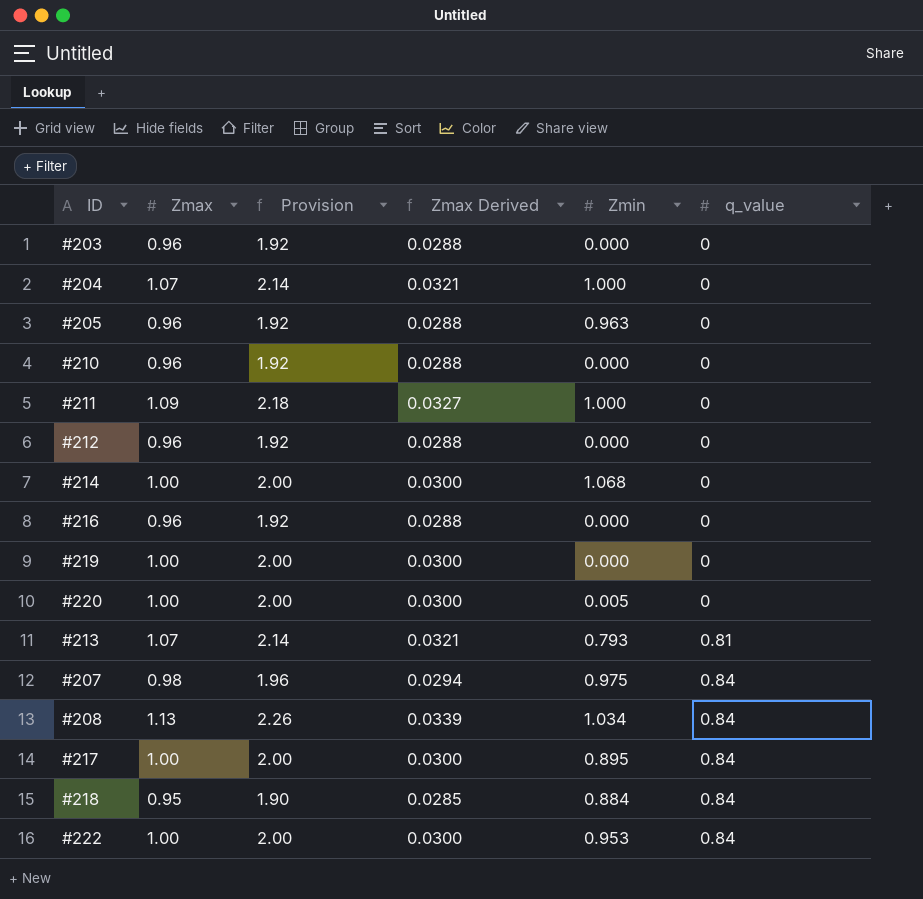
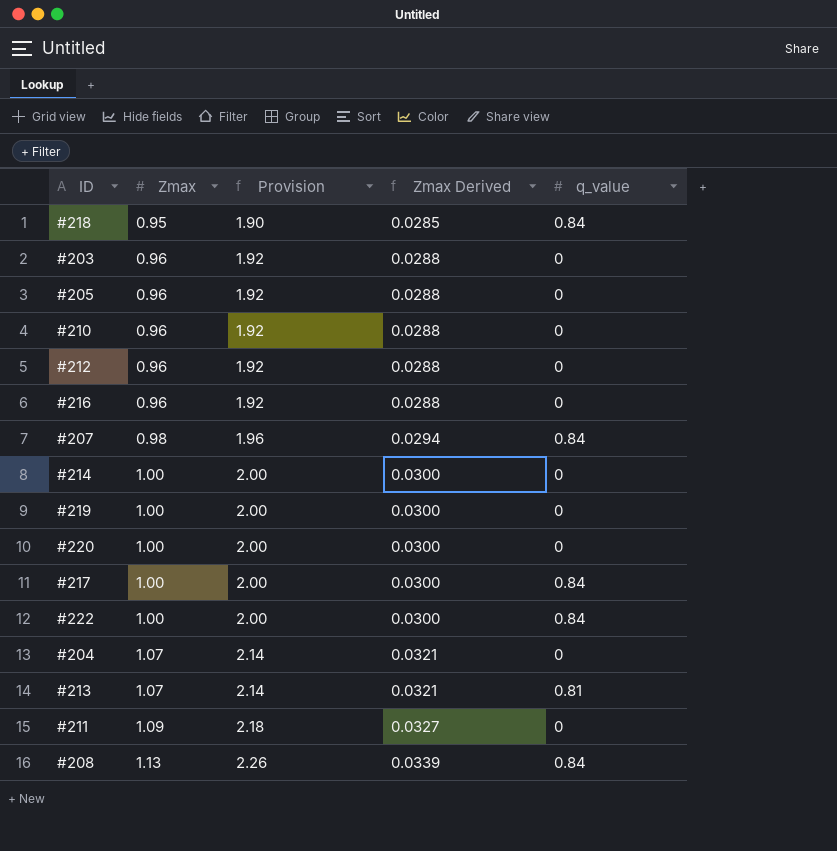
row order: q_value ascending -> Zmax ascending
column Zmin | position: 5 -> none

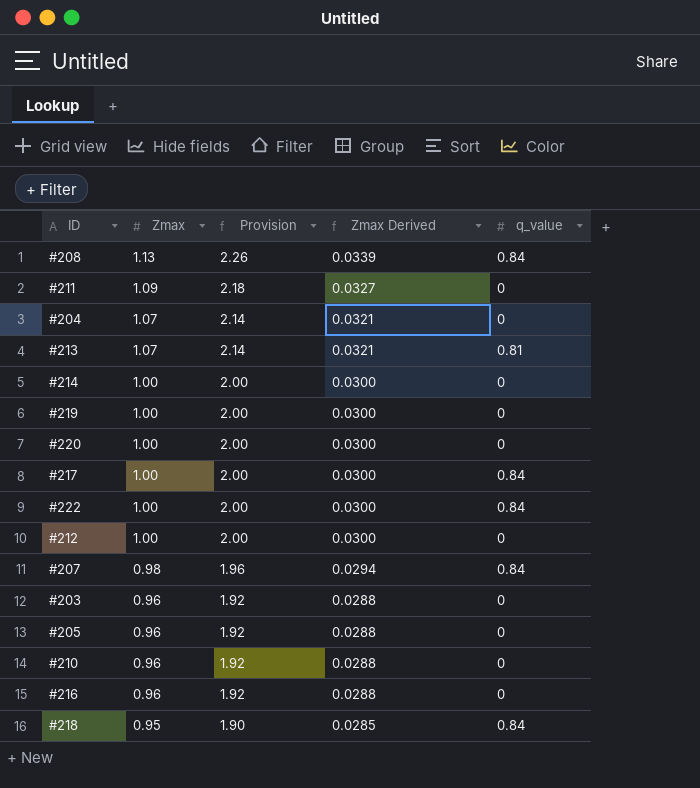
row order: Zmax ascending -> Zmax descending
#212 | Zmax: 0.96 -> 1.00
#212 | Provision: 1.92 -> 2.00
#212 | Zmax Derived: 0.0288 -> 0.0300

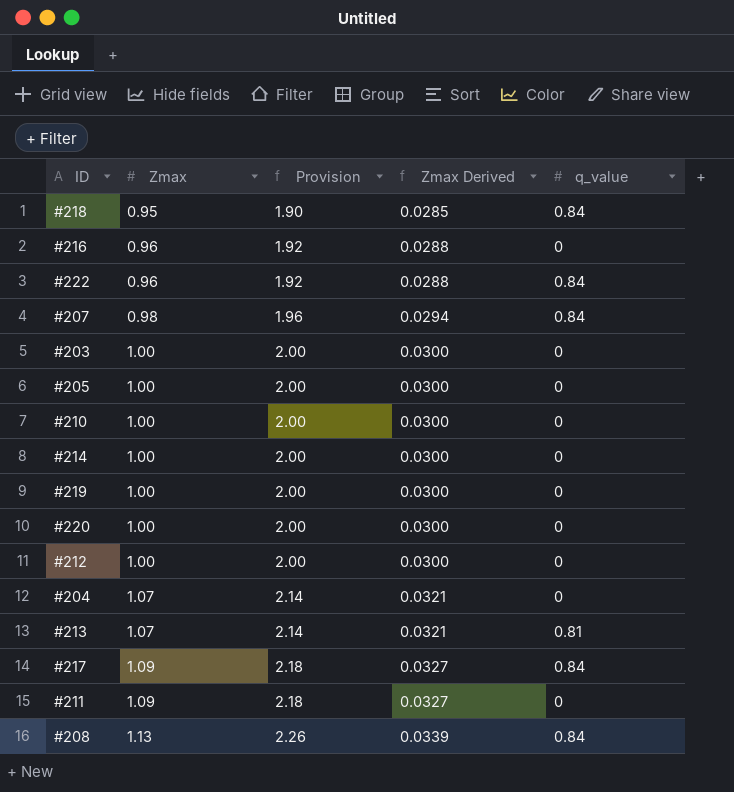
row order: Zmax descending -> Zmax ascending
#222 | Zmax: 1.00 -> 0.96
#222 | Provision: 2.00 -> 1.92
#222 | Zmax Derived: 0.0300 -> 0.0288
#203 | Zmax: 0.96 -> 1.00
#203 | Provision: 1.92 -> 2.00
#203 | Zmax Derived: 0.0288 -> 0.0300
#205 | Zmax: 0.96 -> 1.00
#205 | Provision: 1.92 -> 2.00
#205 | Zmax Derived: 0.0288 -> 0.0300
#210 | Zmax: 0.96 -> 1.00
#210 | Provision: 1.92 -> 2.00
#210 | Zmax Derived: 0.0288 -> 0.0300
#217 | Zmax: 1.00 -> 1.09
#217 | Provision: 2.00 -> 2.18
#217 | Zmax Derived: 0.0300 -> 0.0327

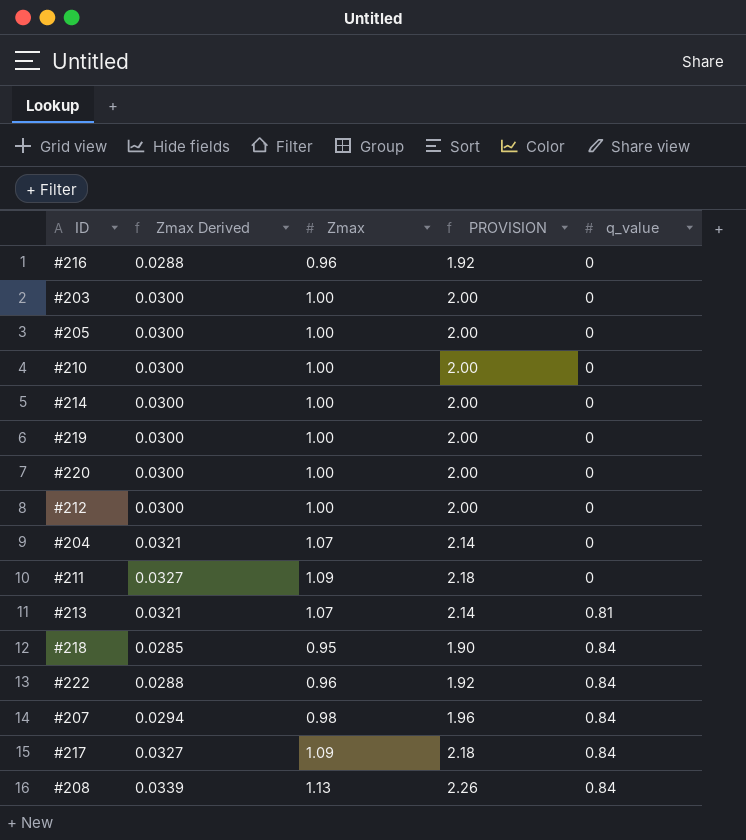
row order: Zmax ascending -> q_value ascending
column Zmax Derived | position: 4 -> 2
column name: Provision -> PROVISION

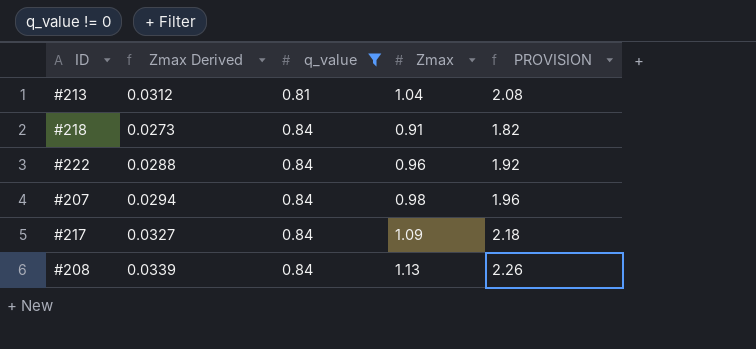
filter: none -> q_value != 0
column q_value | position: 5 -> 3
#213 | Zmax Derived: 0.0321 -> 0.0312
#213 | Zmax: 1.07 -> 1.04
#213 | PROVISION: 2.14 -> 2.08
#218 | Zmax Derived: 0.0285 -> 0.0273
#218 | Zmax: 0.95 -> 0.91
#218 | PROVISION: 1.90 -> 1.82

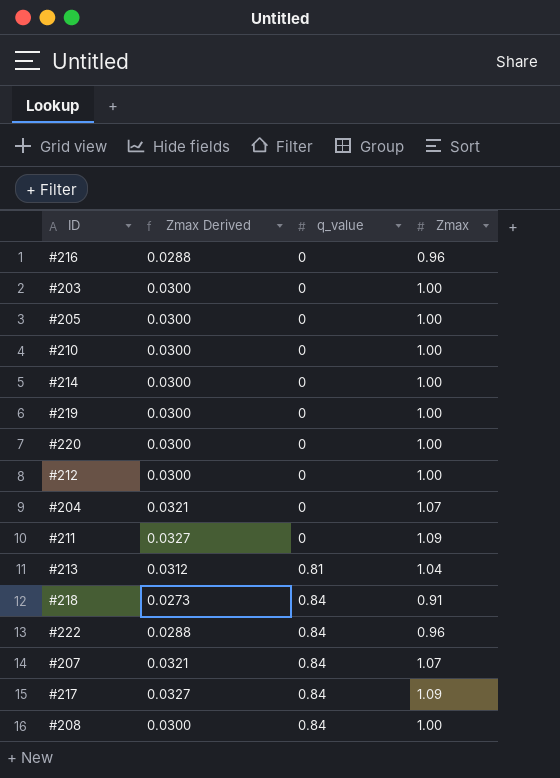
filter: q_value != 0 -> none
column PROVISION | formula: [Zmax] * 2 -> none
#207 | Zmax Derived: 0.0294 -> 0.0321
#207 | Zmax: 0.98 -> 1.07
#208 | Zmax Derived: 0.0339 -> 0.0300
#208 | Zmax: 1.13 -> 1.00

